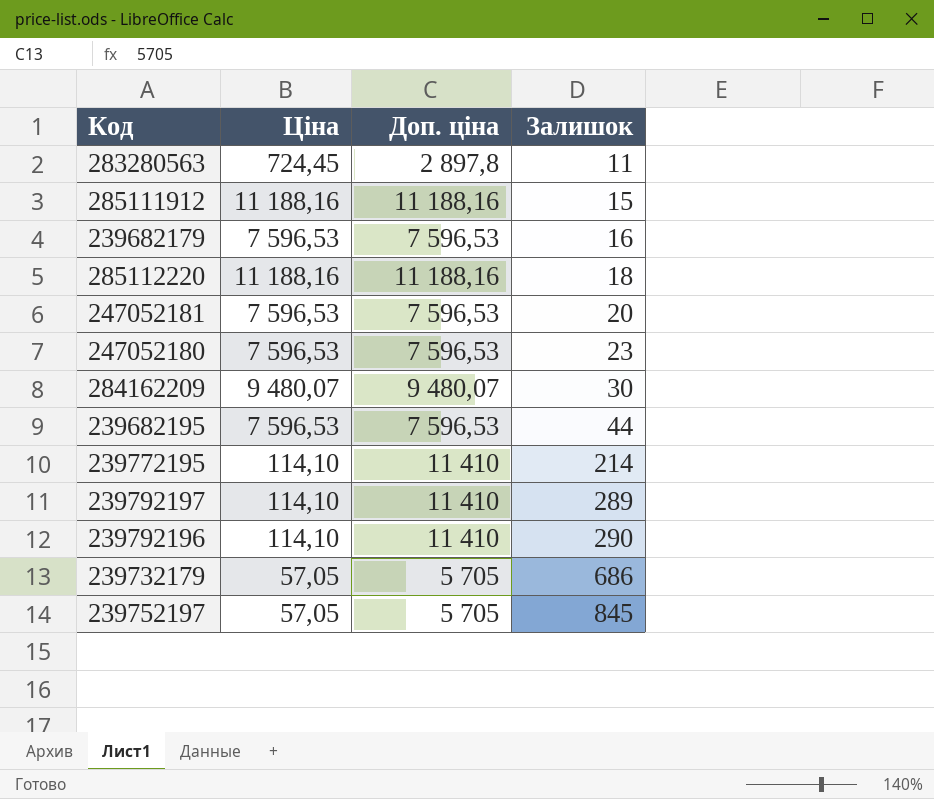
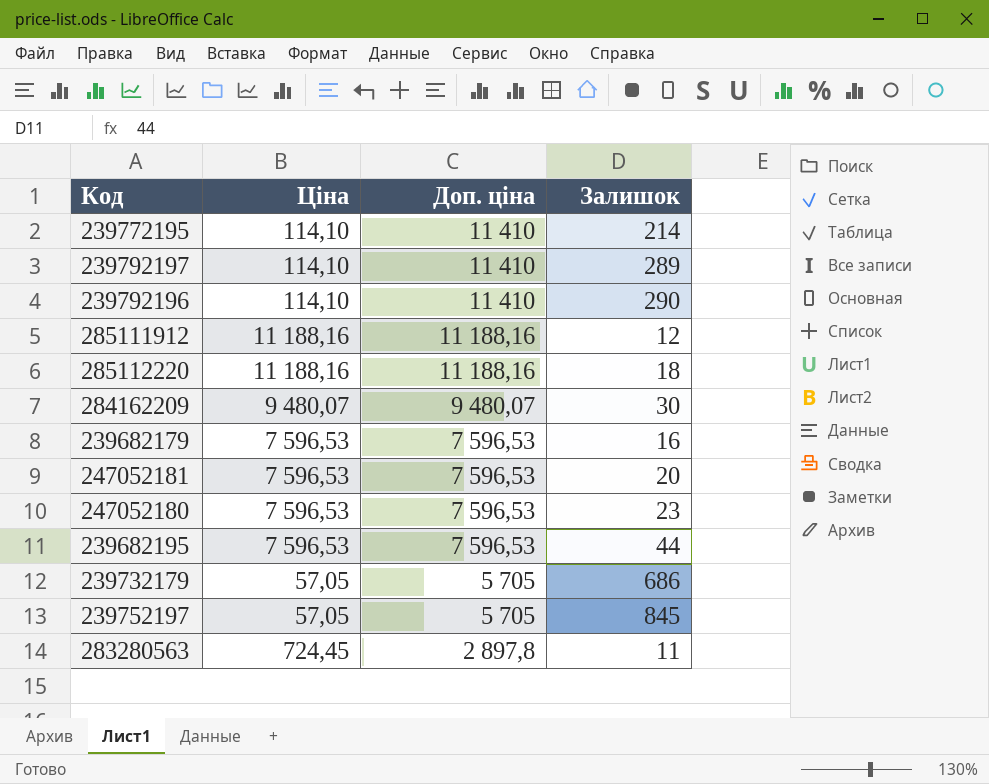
row order: Залишок ascending -> Доп. ціна descending
285111912 | Залишок: 15 -> 12

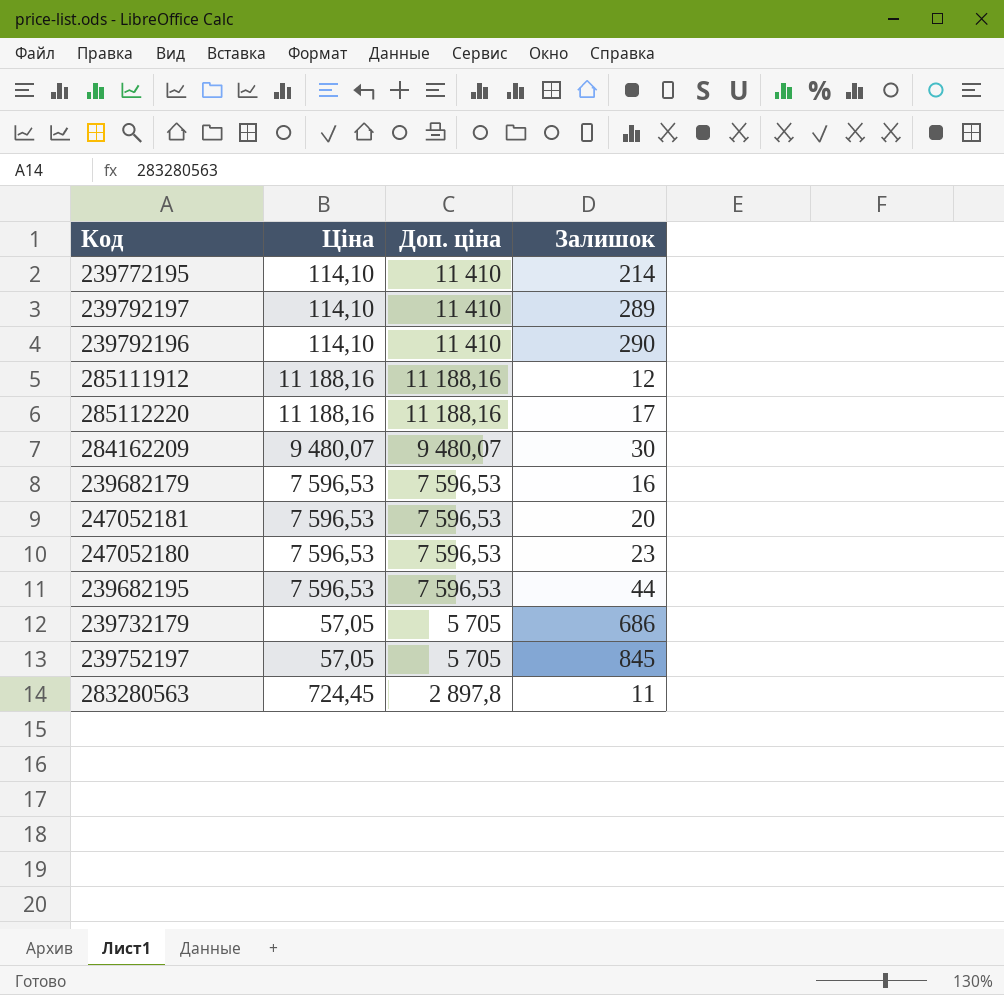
285112220 | Залишок: 18 -> 17

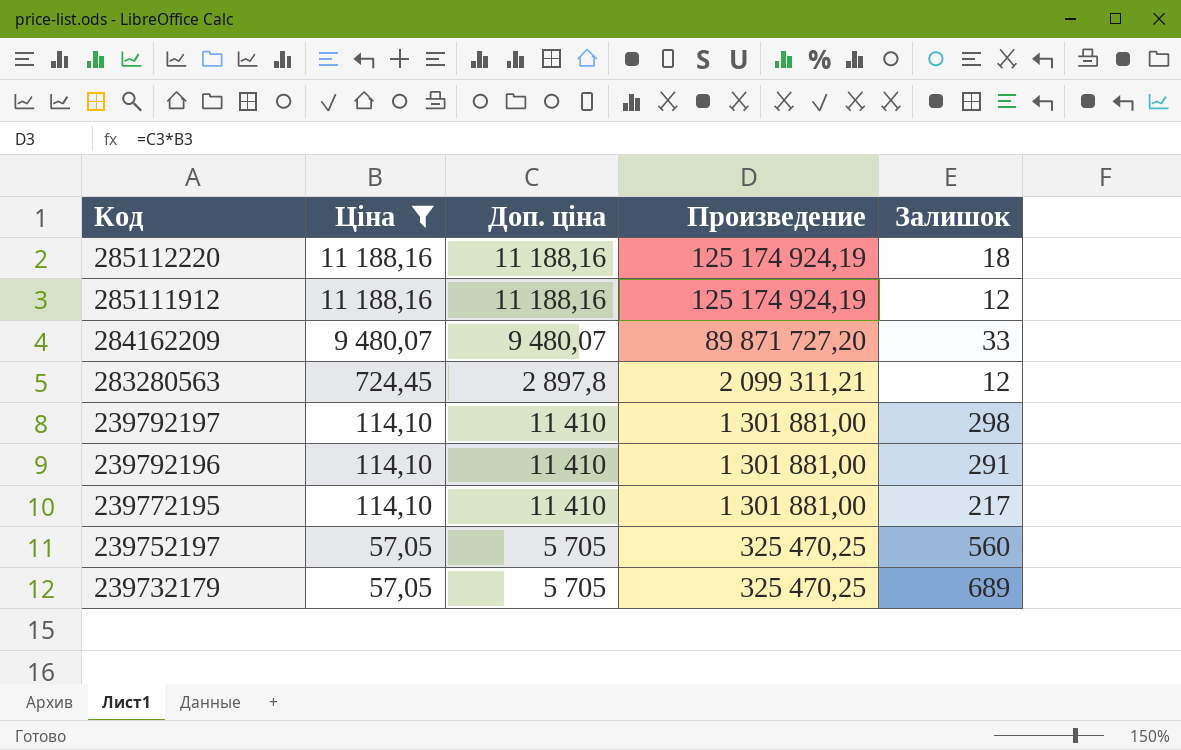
filter: none -> Ціна != 7 596,53
row order: Доп. ціна descending -> Код descending
column Произведение | formula: none -> [Ціна] * [Доп. ціна]
285112220 | Залишок: 17 -> 18
284162209 | Залишок: 30 -> 33
283280563 | Залишок: 11 -> 12
239792197 | Залишок: 289 -> 298
239792196 | Залишок: 290 -> 291
239772195 | Залишок: 214 -> 217
239752197 | Залишок: 845 -> 560
239732179 | Залишок: 686 -> 689

